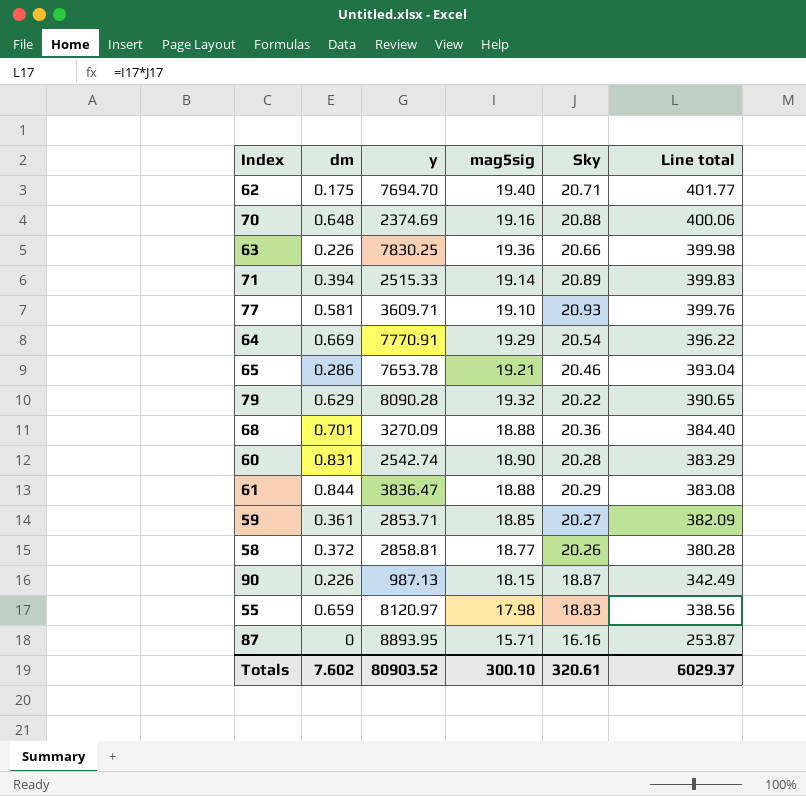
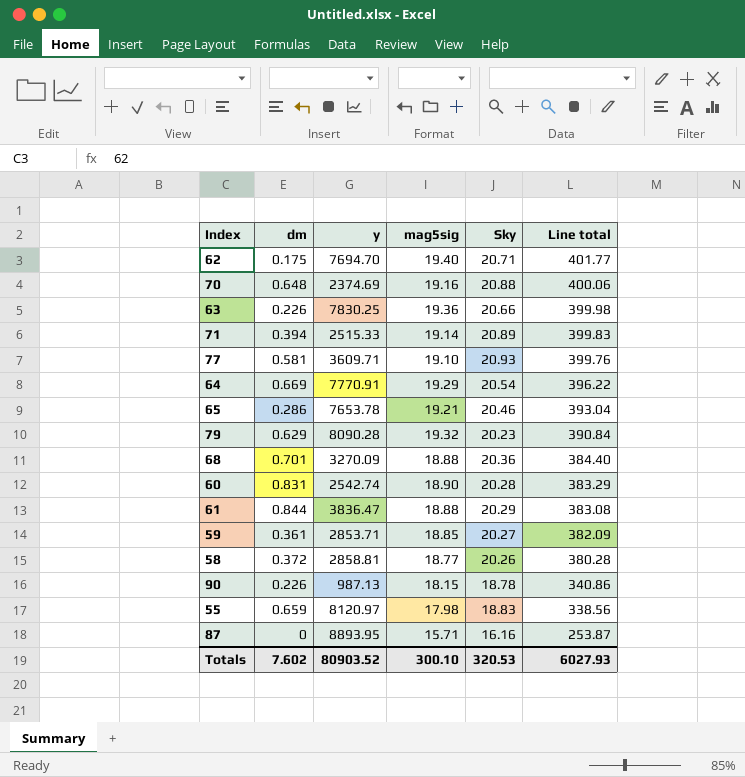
79 | Sky: 20.22 -> 20.23
79 | Line total: 390.65 -> 390.84
90 | Sky: 18.87 -> 18.78
90 | Line total: 342.49 -> 340.86
Totals | Sky: 320.61 -> 320.53
Totals | Line total: 6029.37 -> 6027.93

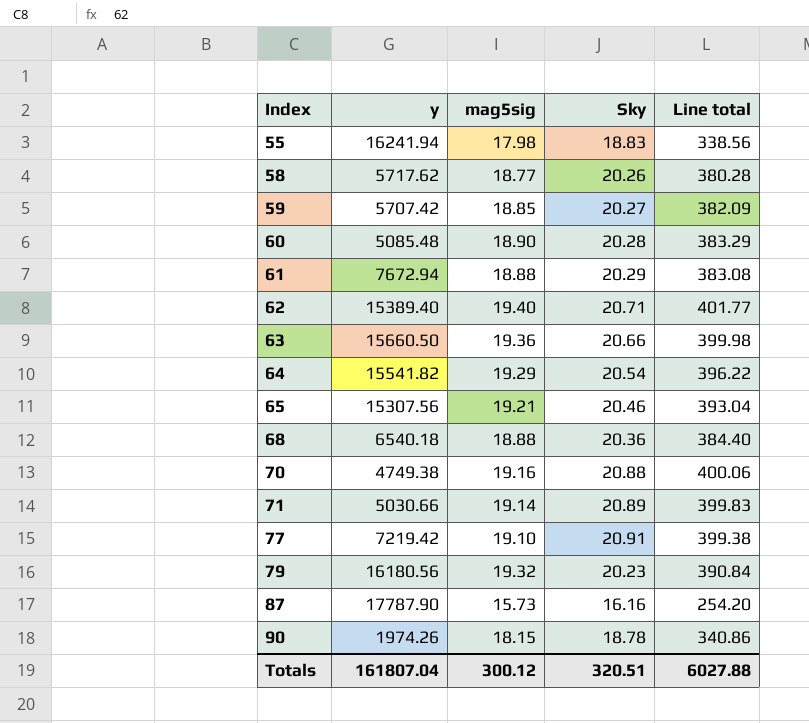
row order: Line total descending -> Index ascending
column dm | position: 2 -> none
55 | y: 8120.97 -> 16241.94
58 | y: 2858.81 -> 5717.62
59 | y: 2853.71 -> 5707.42
60 | y: 2542.74 -> 5085.48
61 | y: 3836.47 -> 7672.94
62 | y: 7694.70 -> 15389.40
63 | y: 7830.25 -> 15660.50
64 | y: 7770.91 -> 15541.82
65 | y: 7653.78 -> 15307.56
68 | y: 3270.09 -> 6540.18
70 | y: 2374.69 -> 4749.38
71 | y: 2515.33 -> 5030.66
77 | y: 3609.71 -> 7219.42
77 | Sky: 20.93 -> 20.91
77 | Line total: 399.76 -> 399.38
79 | y: 8090.28 -> 16180.56
87 | y: 8893.95 -> 17787.90
87 | mag5sig: 15.71 -> 15.73
87 | Line total: 253.87 -> 254.20
90 | y: 987.13 -> 1974.26
Totals | y: 80903.52 -> 161807.04
Totals | mag5sig: 300.10 -> 300.12
Totals | Sky: 320.53 -> 320.51
Totals | Line total: 6027.93 -> 6027.88

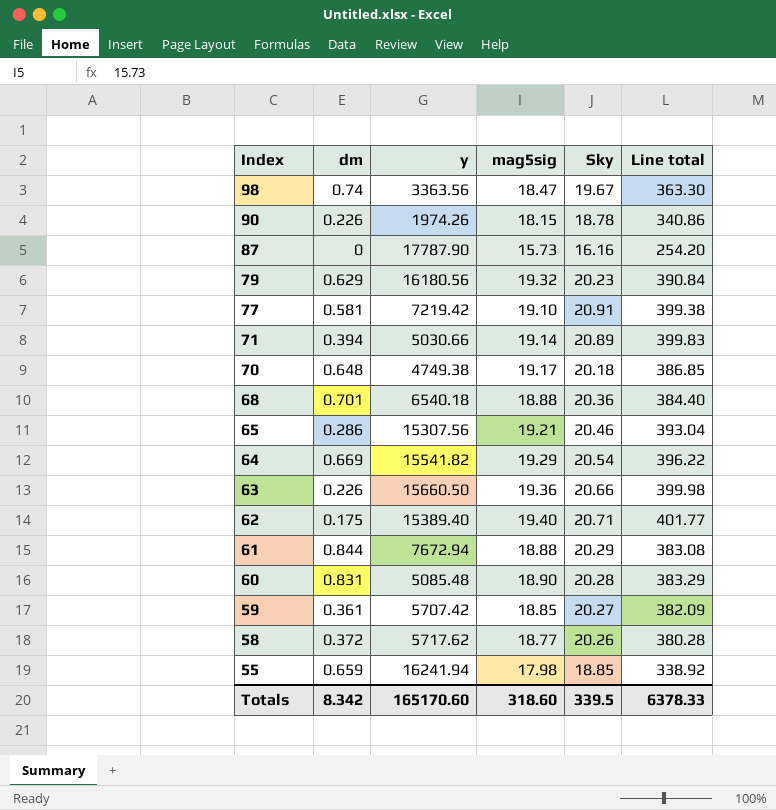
row order: Index ascending -> Index descending
column dm | position: none -> 2
row 98: none -> 0.74 | 3363.56 | 18.47 | 19.67 | 363.30
70 | mag5sig: 19.16 -> 19.17
70 | Sky: 20.88 -> 20.18
70 | Line total: 400.06 -> 386.85
55 | Sky: 18.83 -> 18.85
55 | Line total: 338.56 -> 338.92
Totals | y: 161807.04 -> 165170.60
Totals | mag5sig: 300.12 -> 318.60
Totals | Sky: 320.51 -> 339.5
Totals | Line total: 6027.88 -> 6378.33

